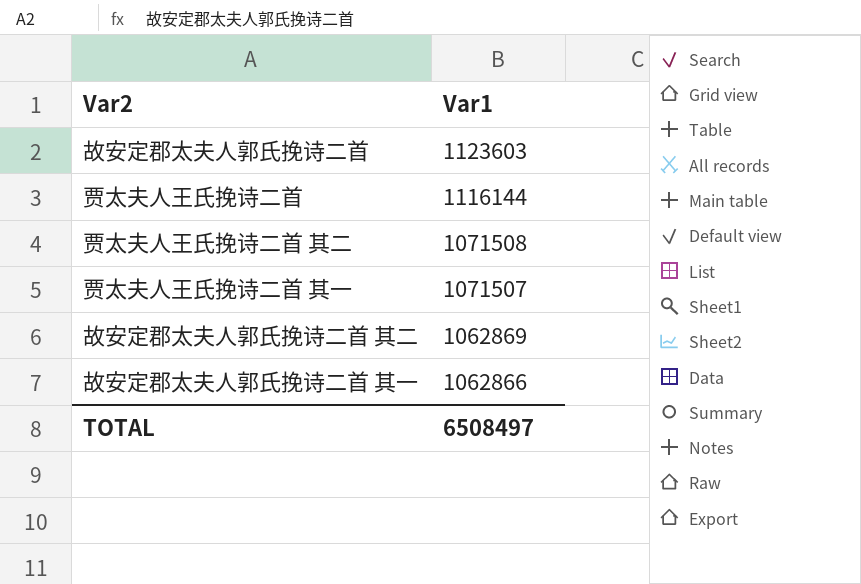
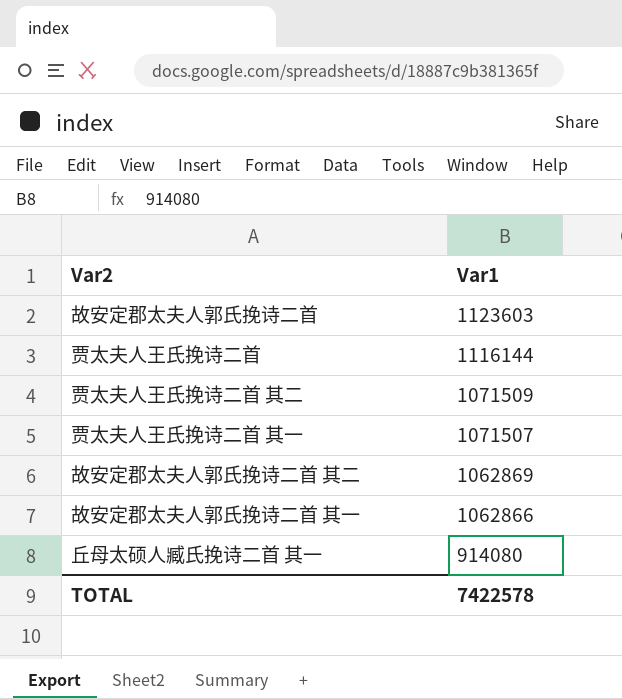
贾太夫人王氏挽诗二首 其二 | Var1: 1071508 -> 1071509
row 丘母太硕人臧氏挽诗二首 其一: none -> 914080
TOTAL | Var1: 6508497 -> 7422578

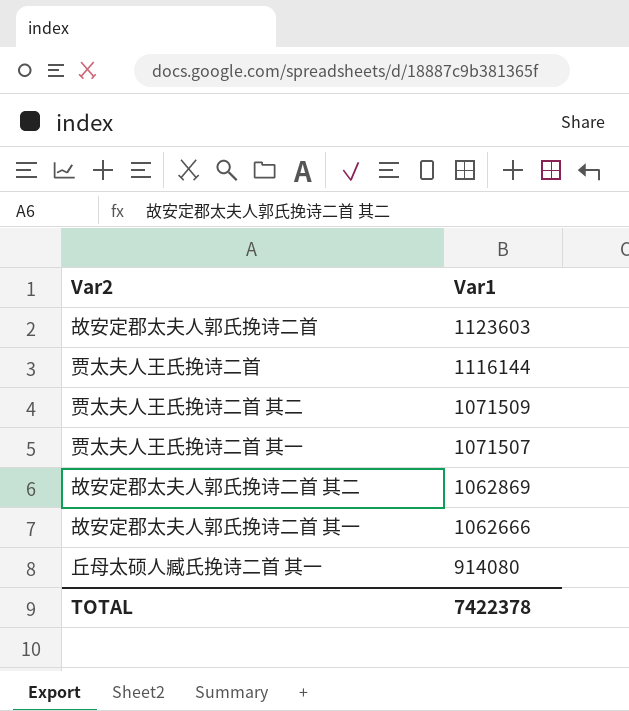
故安定郡太夫人郭氏挽诗二首 其一 | Var1: 1062866 -> 1062666
TOTAL | Var1: 7422578 -> 7422378

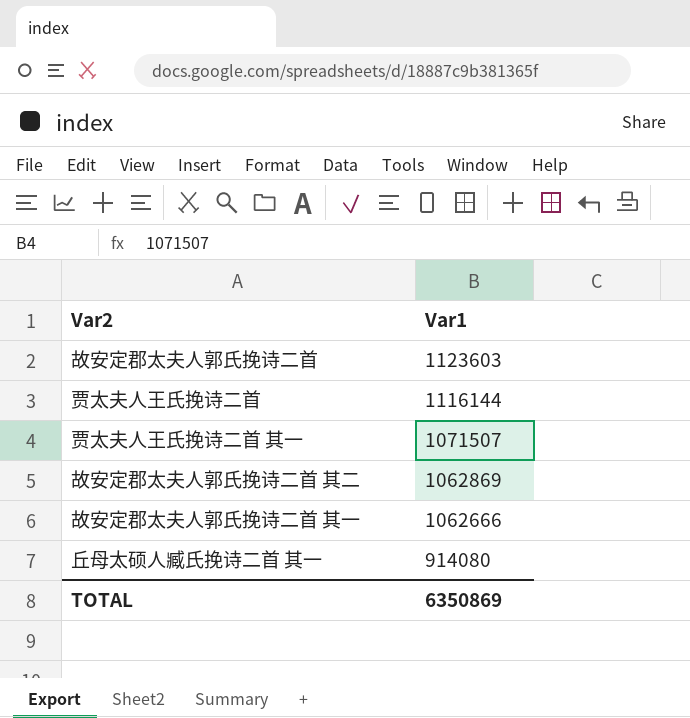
row 贾太夫人王氏挽诗二首 其二: 1071509 -> none
TOTAL | Var1: 7422378 -> 6350869

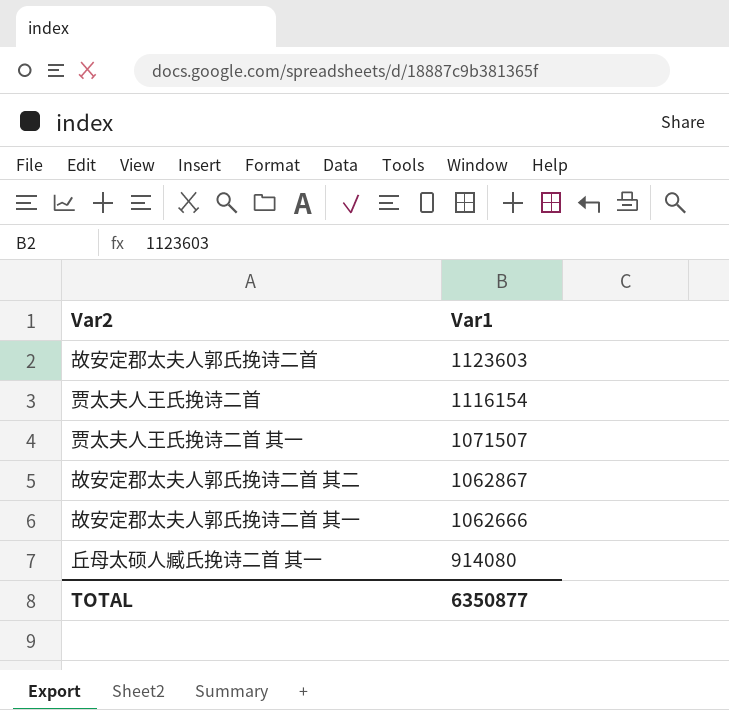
贾太夫人王氏挽诗二首 | Var1: 1116144 -> 1116154
故安定郡太夫人郭氏挽诗二首 其二 | Var1: 1062869 -> 1062867
TOTAL | Var1: 6350869 -> 6350877

